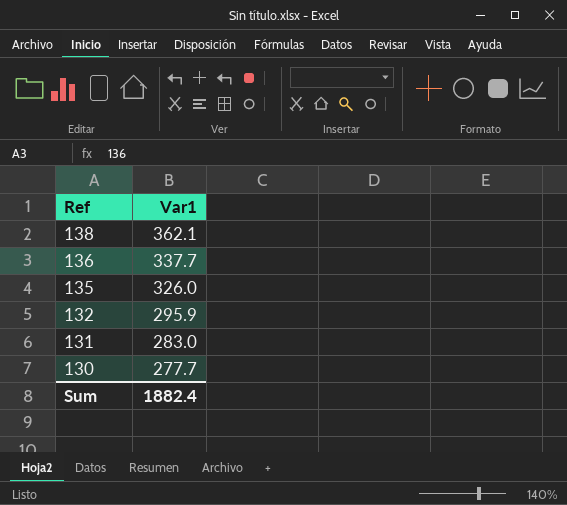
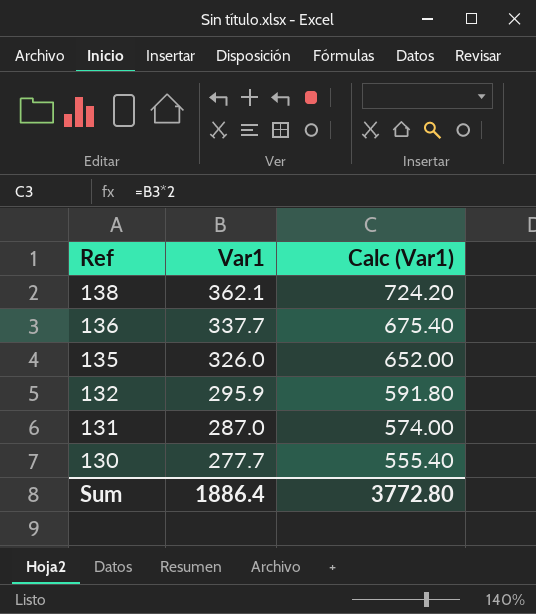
column Calc (Var1) | formula: none -> [Var1] * 2
131 | Var1: 283.0 -> 287.0
Sum | Var1: 1882.4 -> 1886.4

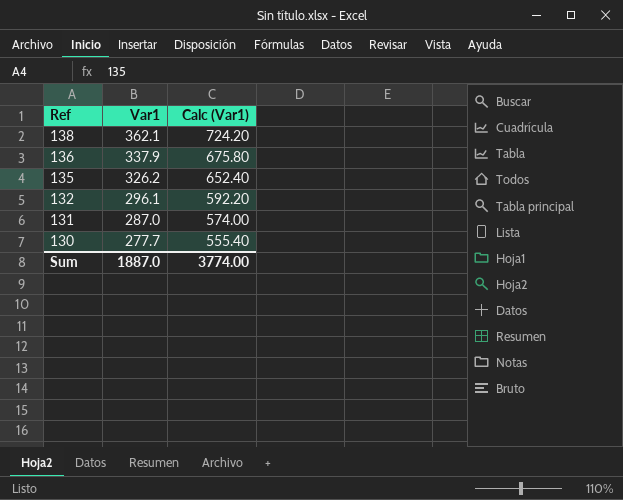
136 | Var1: 337.7 -> 337.9
136 | Calc (Var1): 675.40 -> 675.80
135 | Var1: 326.0 -> 326.2
135 | Calc (Var1): 652.00 -> 652.40
132 | Var1: 295.9 -> 296.1
132 | Calc (Var1): 591.80 -> 592.20
Sum | Var1: 1886.4 -> 1887.0
Sum | Calc (Var1): 3772.80 -> 3774.00

